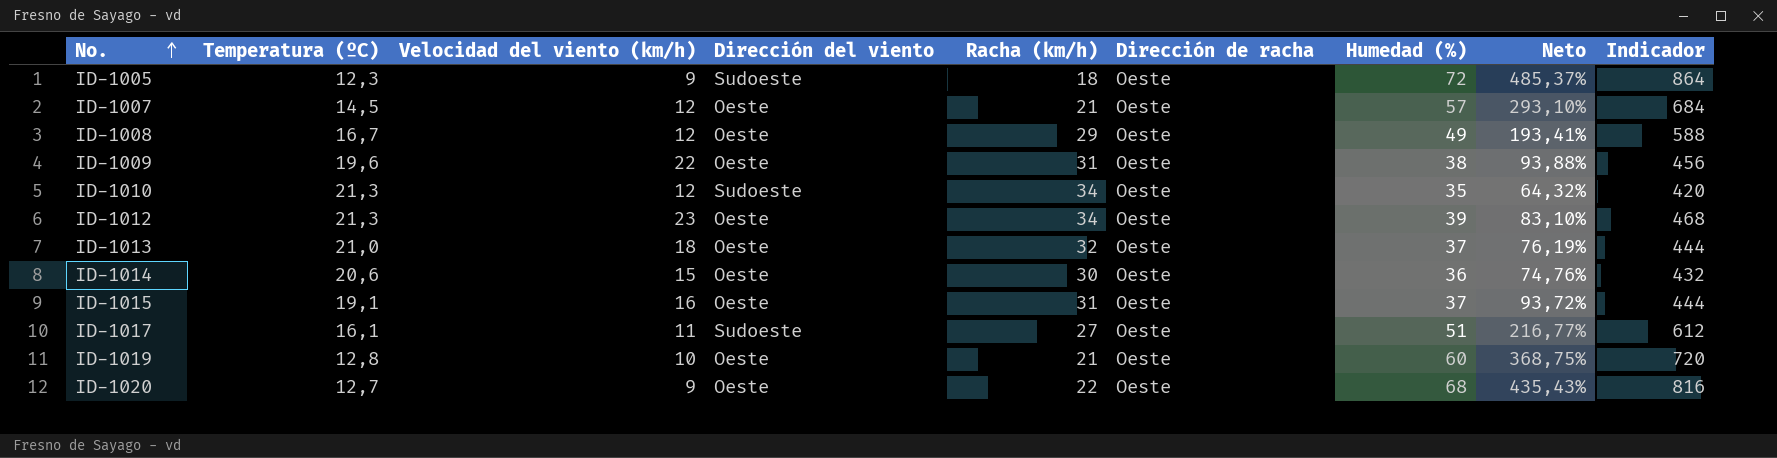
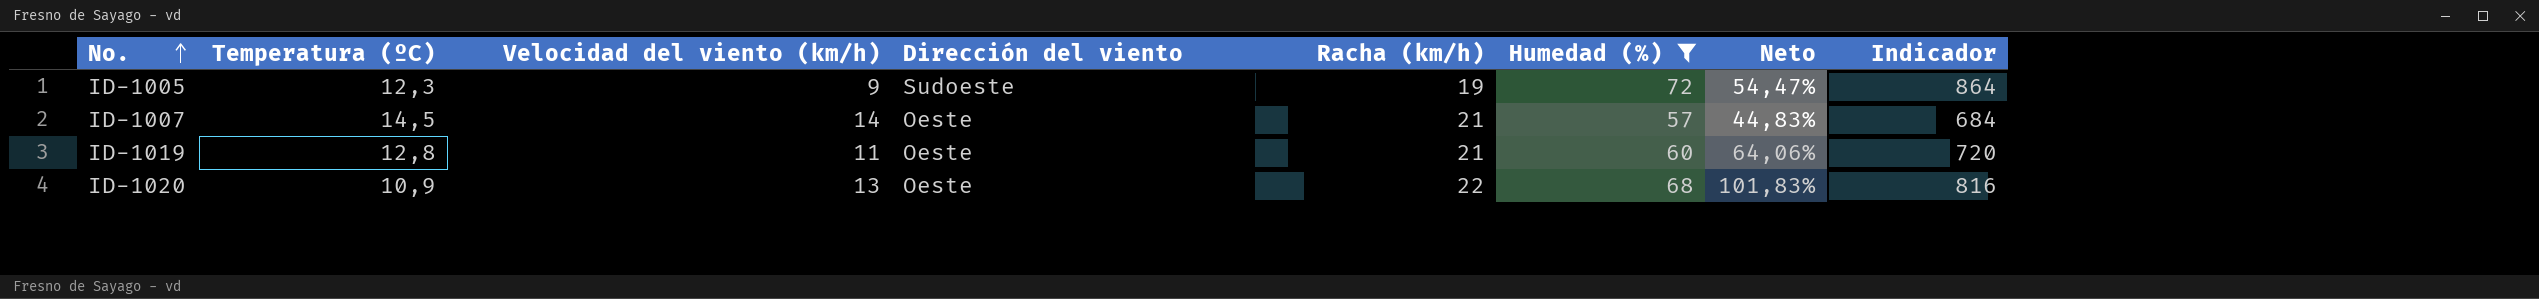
filter: none -> Humedad (%) >= 57
column Dirección de racha | position: 6 -> none
column Neto | formula: ([Humedad (%)] - [Temperatura (ºC)]) / [Temperatura (ºC)] -> ([Racha (km/h)] - [Temperatura (ºC)]) / [Temperatura (ºC)]
ID-1005 | Racha (km/h): 18 -> 19
ID-1007 | Velocidad del viento (km/h): 12 -> 14
ID-1019 | Velocidad del viento (km/h): 10 -> 11
ID-1020 | Temperatura (ºC): 12,7 -> 10,9
ID-1020 | Velocidad del viento (km/h): 9 -> 13

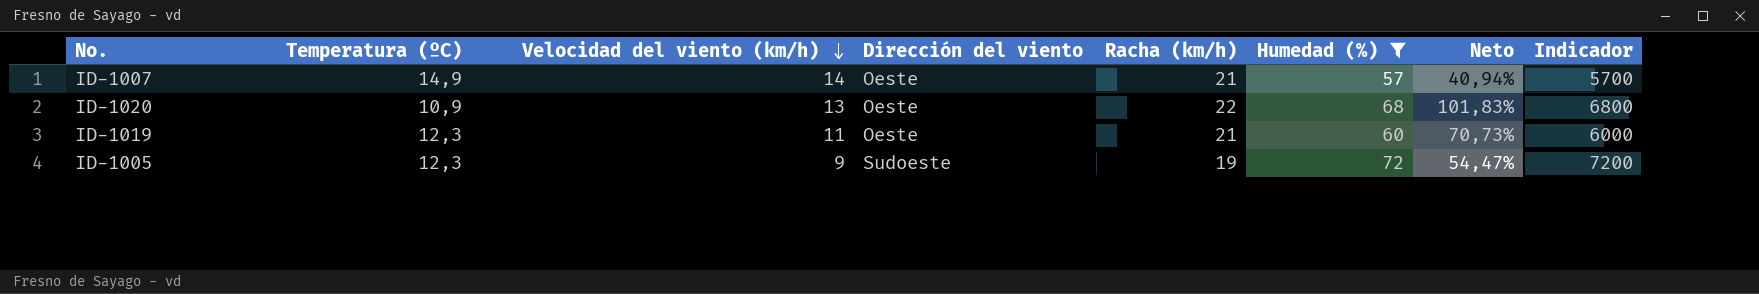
row order: No. ascending -> Velocidad del viento (km/h) descending
column Indicador | formula: [Humedad (%)] * 12 -> [Humedad (%)] * 100
ID-1007 | Temperatura (ºC): 14,5 -> 14,9
ID-1007 | Neto: 44,83% -> 40,94%
ID-1019 | Temperatura (ºC): 12,8 -> 12,3
ID-1019 | Neto: 64,06% -> 70,73%

